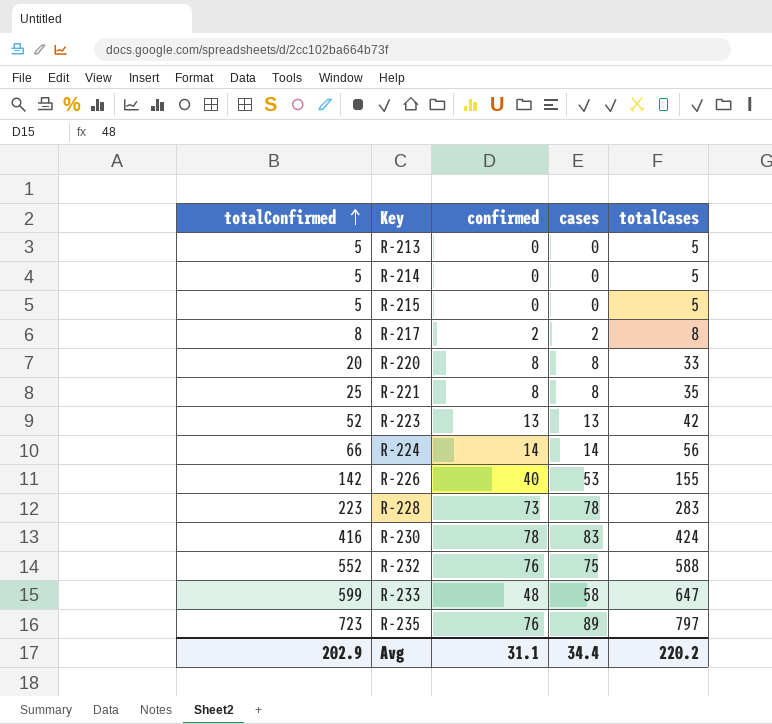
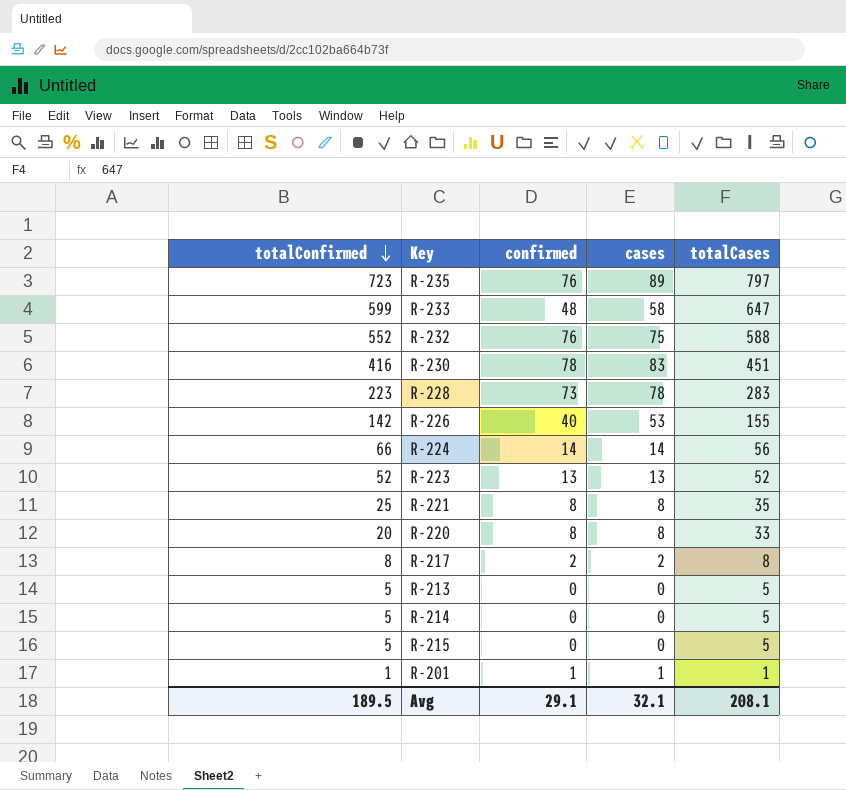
row order: totalConfirmed ascending -> totalConfirmed descending
R-230 | totalCases: 424 -> 451
R-223 | totalCases: 42 -> 52
row R-201: none -> 1 | 1 | 1 | 1
Avg | totalConfirmed: 202.9 -> 189.5
Avg | confirmed: 31.1 -> 29.1
Avg | cases: 34.4 -> 32.1
Avg | totalCases: 220.2 -> 208.1

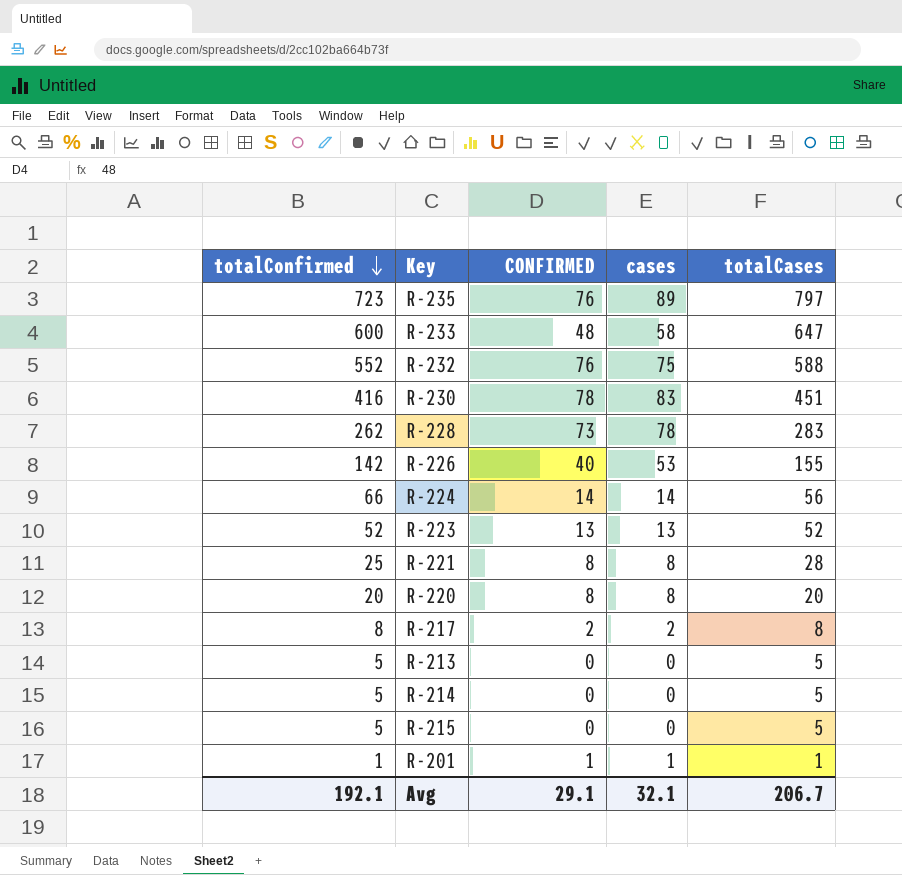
column name: confirmed -> CONFIRMED
R-233 | totalConfirmed: 599 -> 600
R-228 | totalConfirmed: 223 -> 262
R-221 | totalCases: 35 -> 28
R-220 | totalCases: 33 -> 20
Avg | totalConfirmed: 189.5 -> 192.1
Avg | totalCases: 208.1 -> 206.7

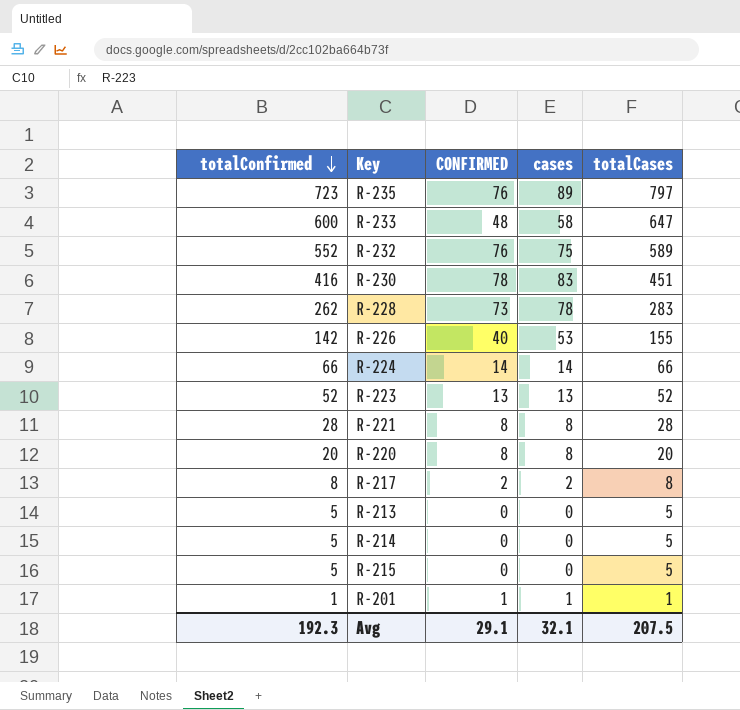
R-232 | totalCases: 588 -> 589
R-224 | totalCases: 56 -> 66
R-221 | totalConfirmed: 25 -> 28
Avg | totalConfirmed: 192.1 -> 192.3
Avg | totalCases: 206.7 -> 207.5

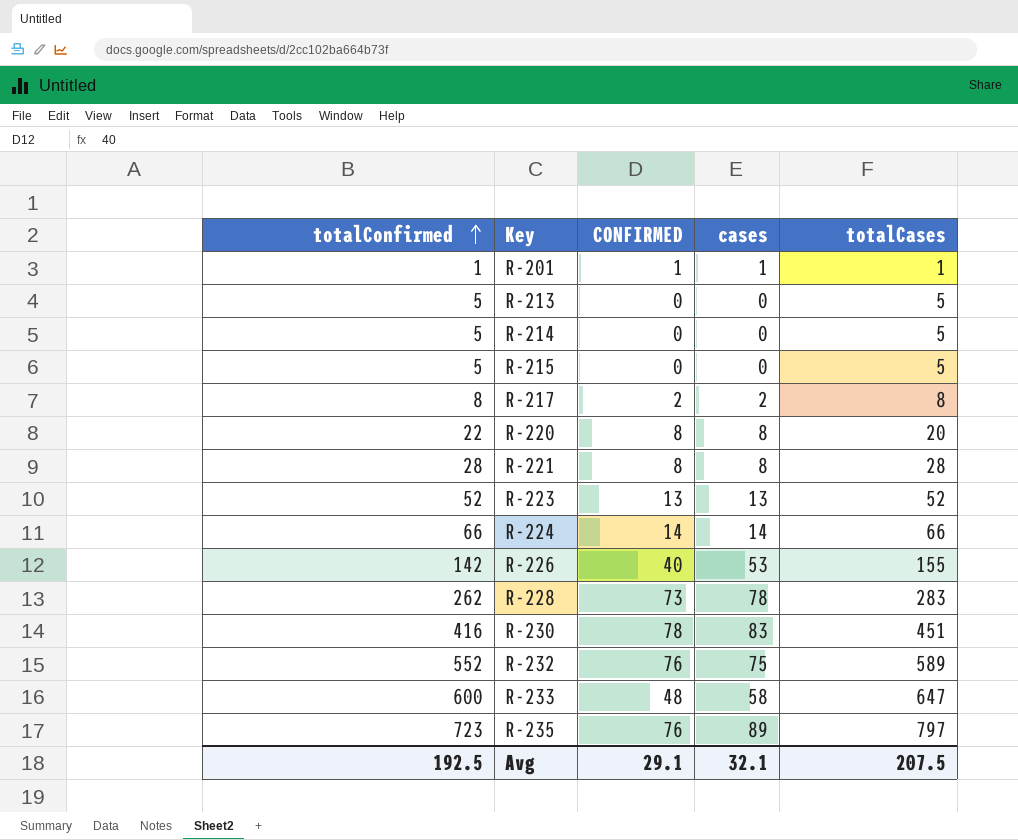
row order: totalConfirmed descending -> totalConfirmed ascending
R-220 | totalConfirmed: 20 -> 22
Avg | totalConfirmed: 192.3 -> 192.5

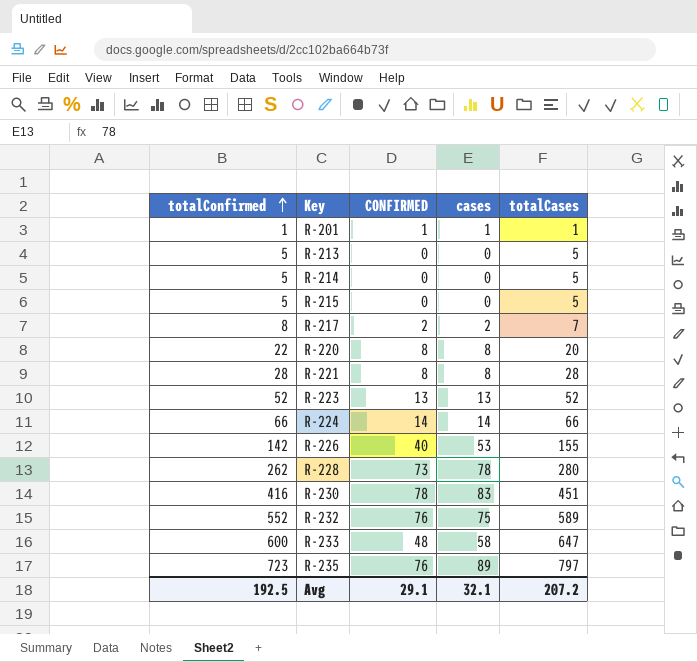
R-217 | totalCases: 8 -> 7
R-228 | totalCases: 283 -> 280
Avg | totalCases: 207.5 -> 207.2

